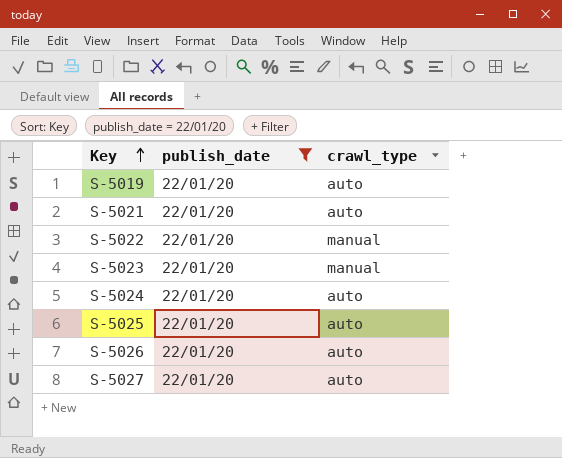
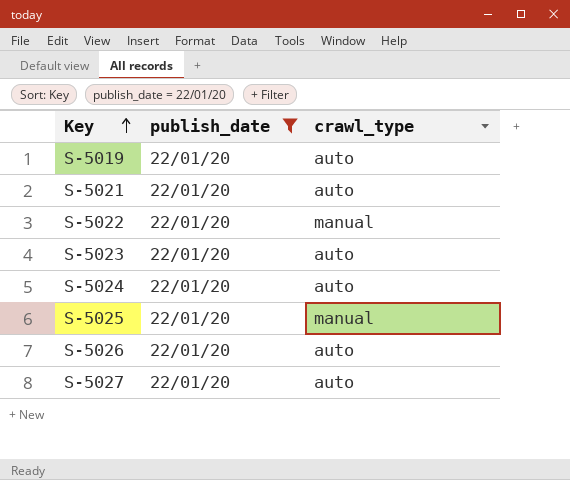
S-5023 | crawl_type: manual -> auto
S-5025 | crawl_type: auto -> manual

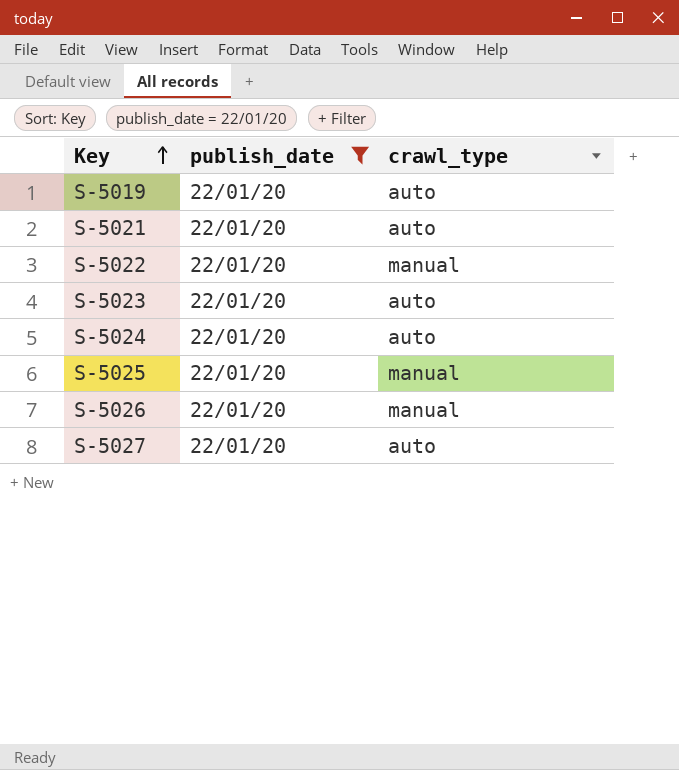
S-5026 | crawl_type: auto -> manual

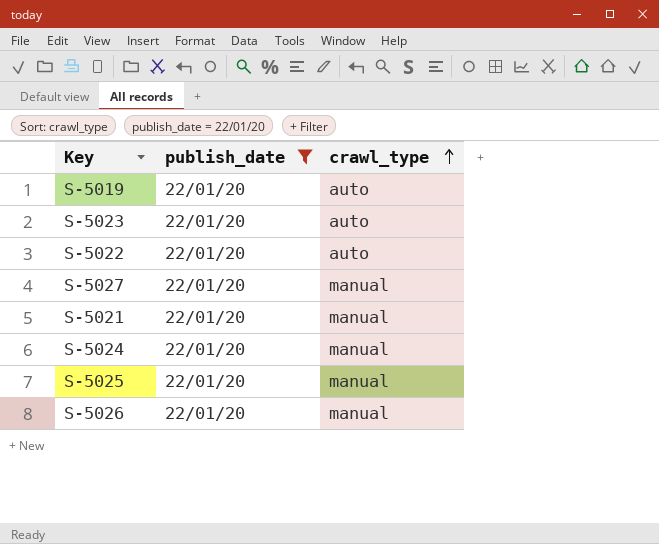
row order: Key ascending -> crawl_type ascending
S-5022 | crawl_type: manual -> auto
S-5027 | crawl_type: auto -> manual
S-5021 | crawl_type: auto -> manual
S-5024 | crawl_type: auto -> manual

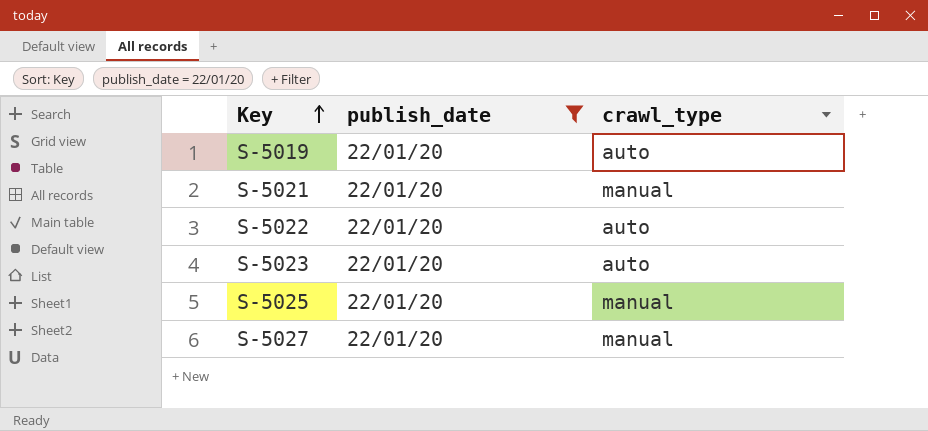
row order: crawl_type ascending -> Key ascending
row S-5024: 22/01/20 | manual -> none
row S-5026: 22/01/20 | manual -> none

